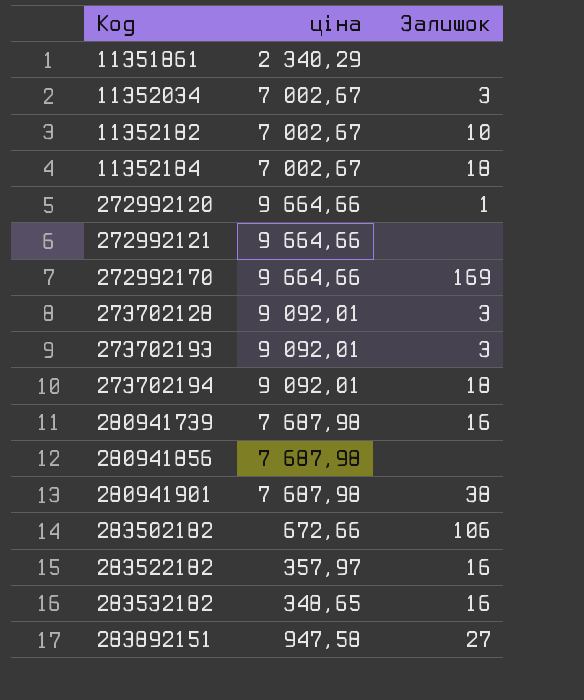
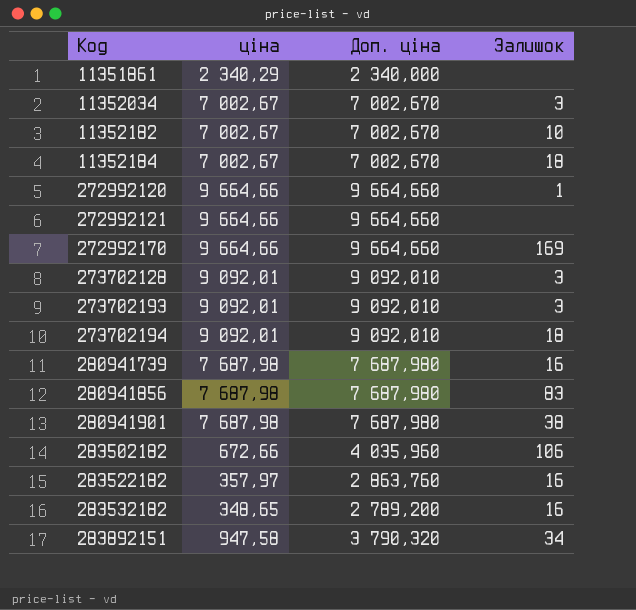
column Доп. ціна | position: none -> 3
280941856 | Залишок: none -> 83
283892151 | Залишок: 27 -> 34

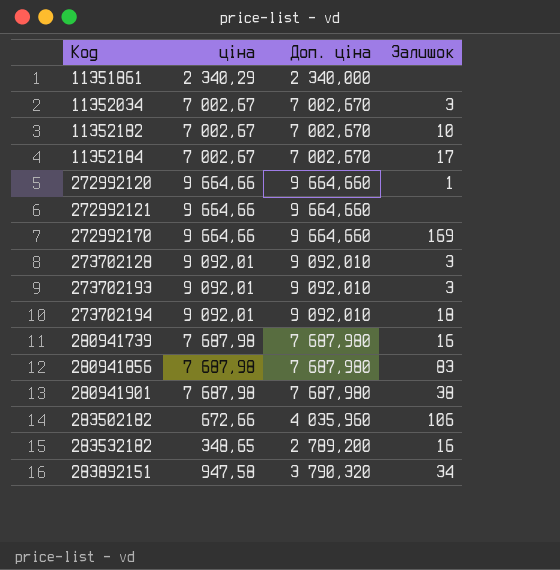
row 283522182: 357,97 | 2 863,760 | 16 -> none
11352184 | Залишок: 18 -> 17

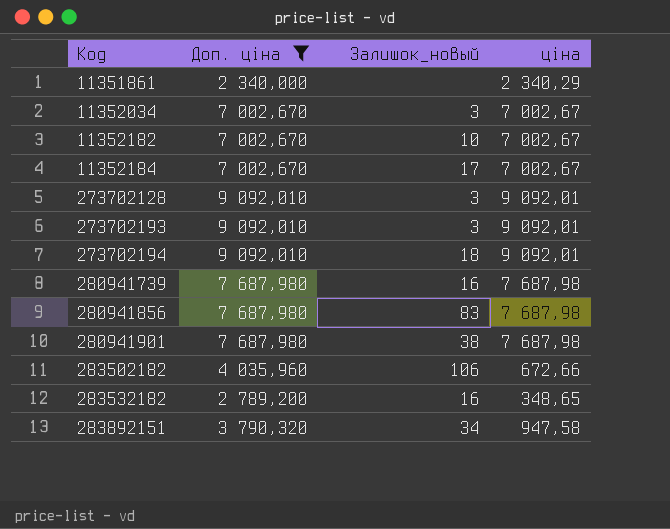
filter: none -> Доп. ціна != 9 664,660
column name: Залишок -> Залишок_новый
column ціна | position: 2 -> 4

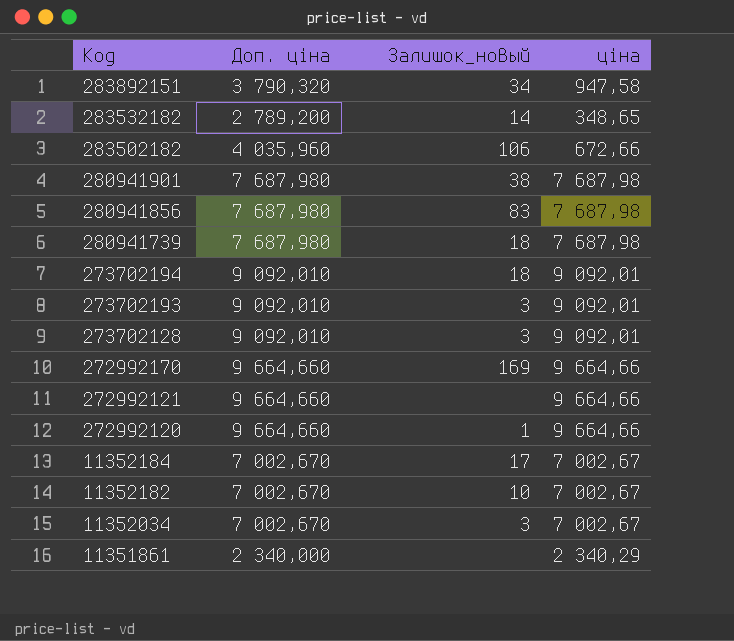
filter: Доп. ціна != 9 664,660 -> none
row order: Код ascending -> Код descending
283532182 | Залишок_новый: 16 -> 14
280941739 | Залишок_новый: 16 -> 18

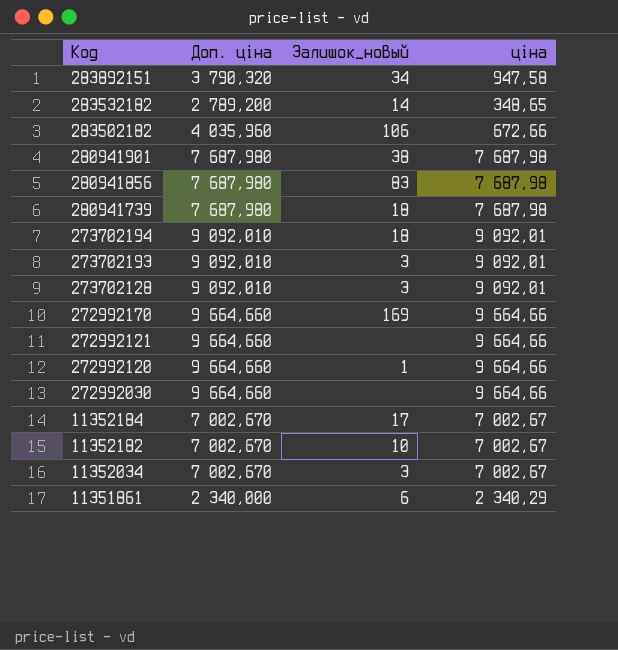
row 272992030: none -> 9 664,660 | none | 9 664,66
11351861 | Залишок_новый: none -> 6

